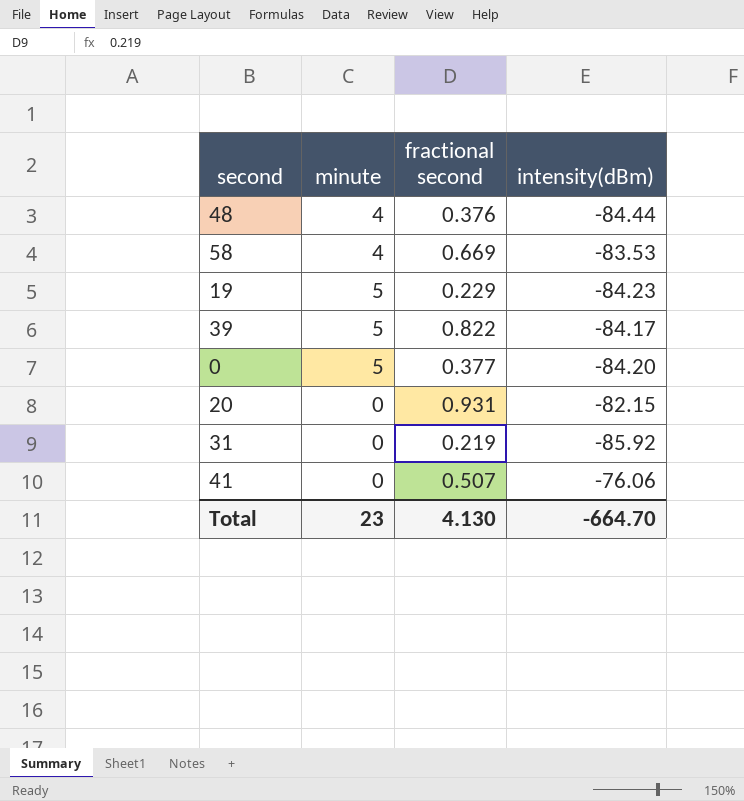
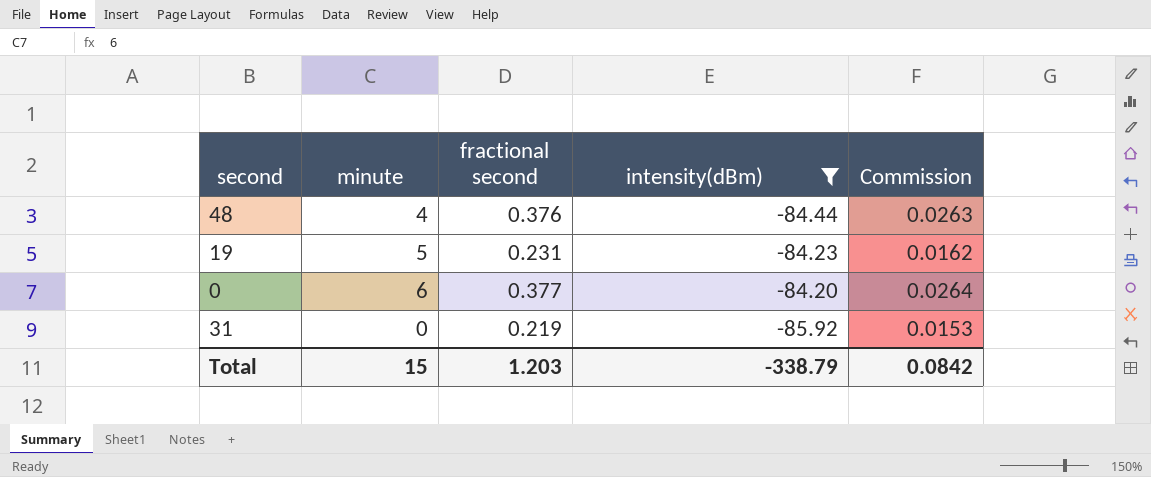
filter: none -> intensity(dBm) <= -84.20
column Commission | formula: none -> [fractional second] * 0.07
19 | fractional second: 0.229 -> 0.231
0 | minute: 5 -> 6
Total | minute: 23 -> 15
Total | fractional second: 4.130 -> 1.203
Total | intensity(dBm): -664.70 -> -338.79

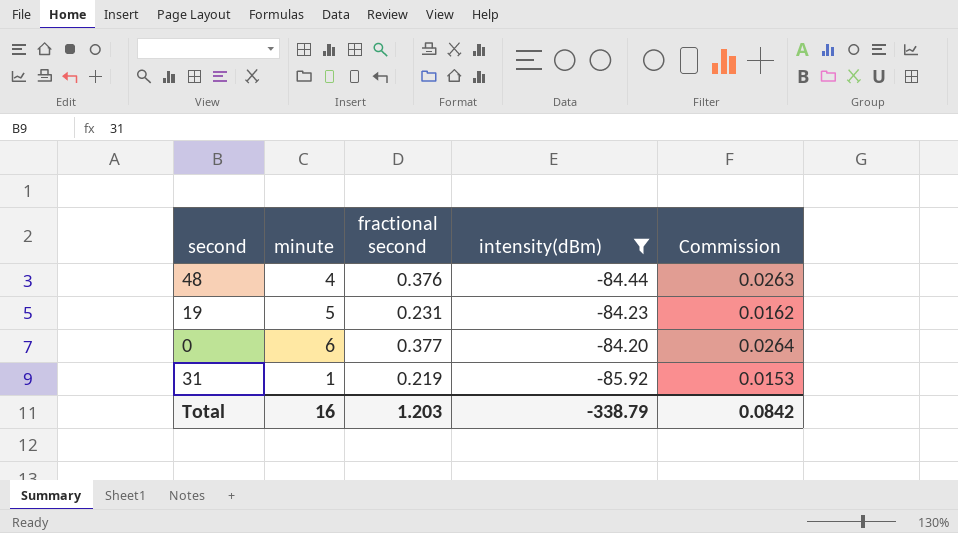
31 | minute: 0 -> 1
Total | minute: 15 -> 16

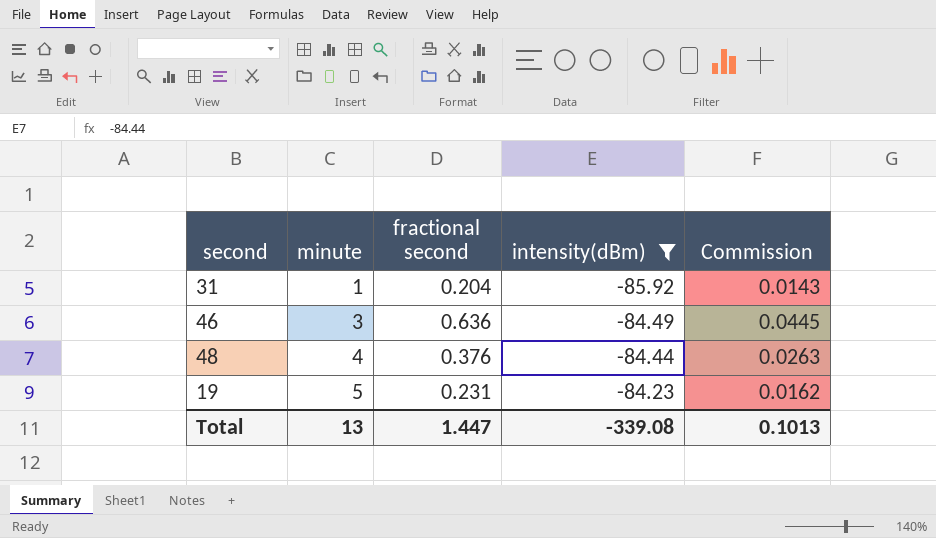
row order: none -> minute ascending
row 0: 6 | 0.377 | -84.20 | 0.0264 -> none
31 | fractional second: 0.219 -> 0.204
31 | Commission: 0.0153 -> 0.0143
row 46: none -> 3 | 0.636 | -84.49 | 0.0445
Total | minute: 16 -> 13
Total | fractional second: 1.203 -> 1.447
Total | intensity(dBm): -338.79 -> -339.08
Total | Commission: 0.0842 -> 0.1013

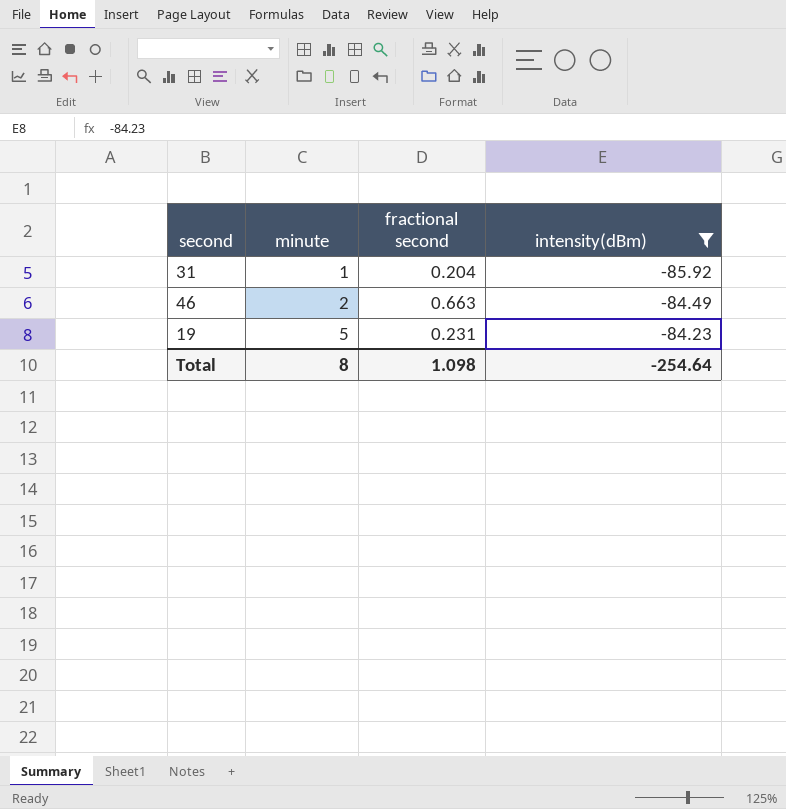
column Commission | formula: [fractional second] * 0.07 -> none
row 48: 4 | 0.376 | -84.44 | 0.0263 -> none
46 | minute: 3 -> 2
46 | fractional second: 0.636 -> 0.663
Total | minute: 13 -> 8
Total | fractional second: 1.447 -> 1.098
Total | intensity(dBm): -339.08 -> -254.64

